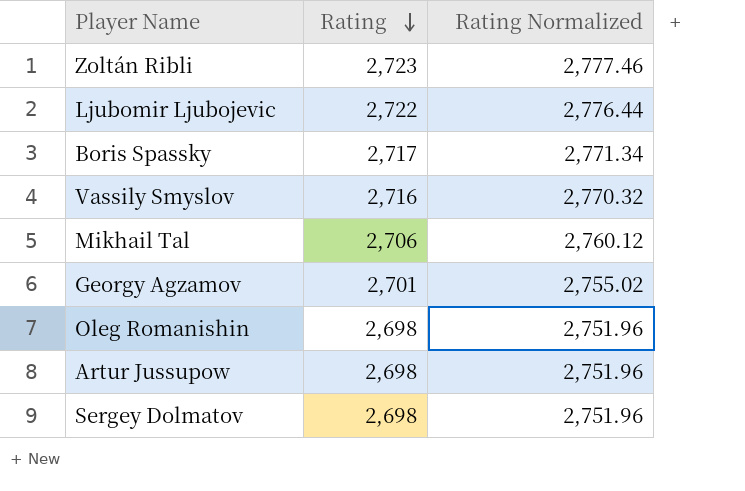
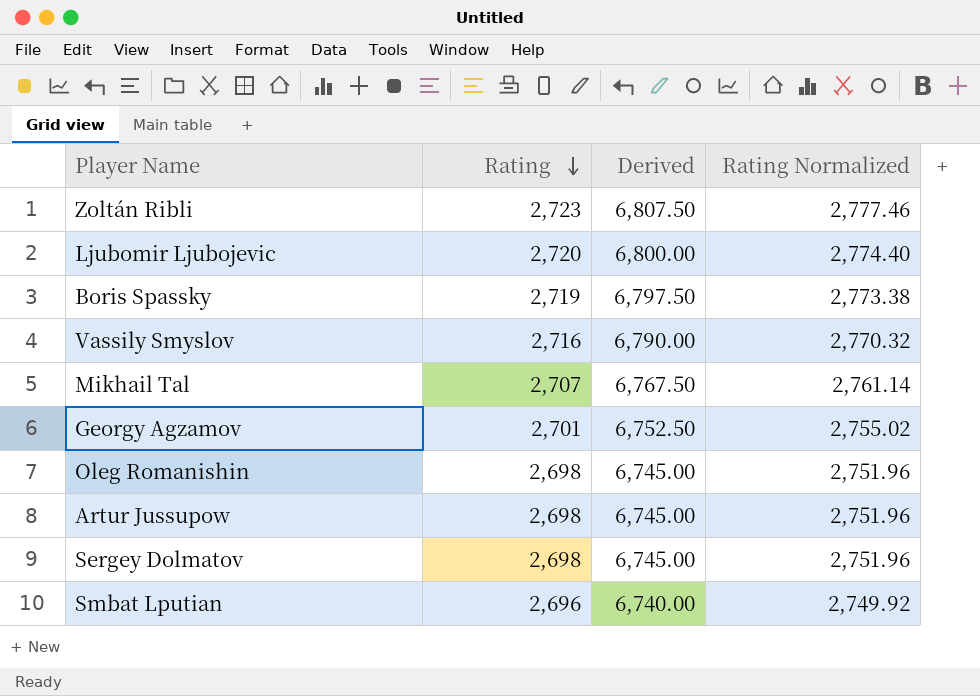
column Derived | formula: none -> [Rating] * 2.5
Ljubomir Ljubojevic | Rating: 2,722 -> 2,720
Ljubomir Ljubojevic | Rating Normalized: 2,776.44 -> 2,774.40
Boris Spassky | Rating: 2,717 -> 2,719
Boris Spassky | Rating Normalized: 2,771.34 -> 2,773.38
Mikhail Tal | Rating: 2,706 -> 2,707
Mikhail Tal | Rating Normalized: 2,760.12 -> 2,761.14
row Smbat Lputian: none -> 2,696 | 6,740.00 | 2,749.92

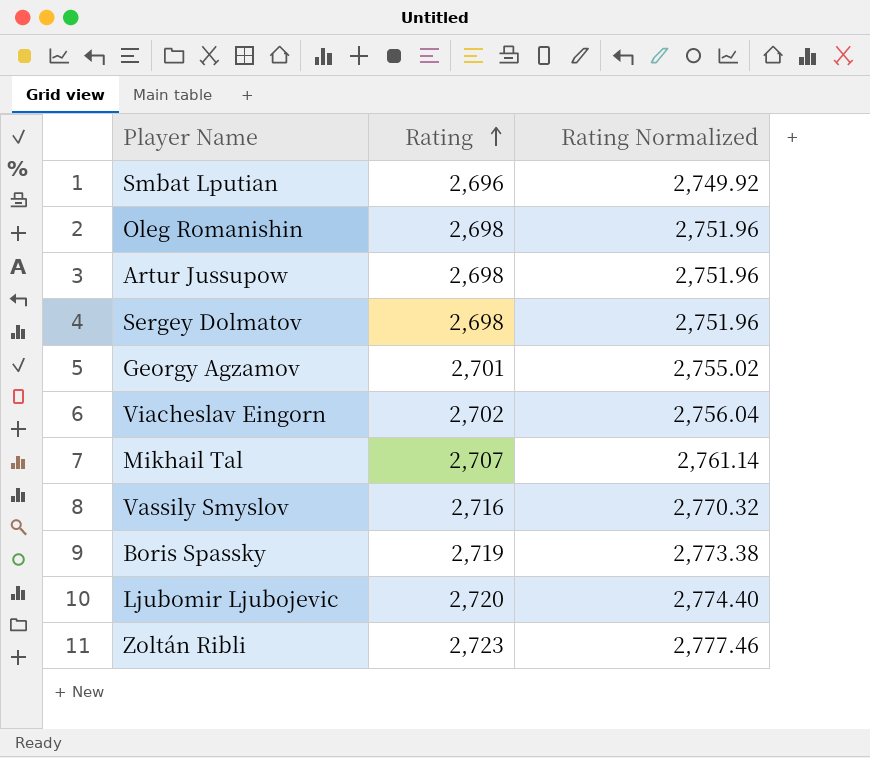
row order: Rating descending -> Rating ascending
column Derived | formula: [Rating] * 2.5 -> none
row Viacheslav Eingorn: none -> 2,702 | 2,756.04

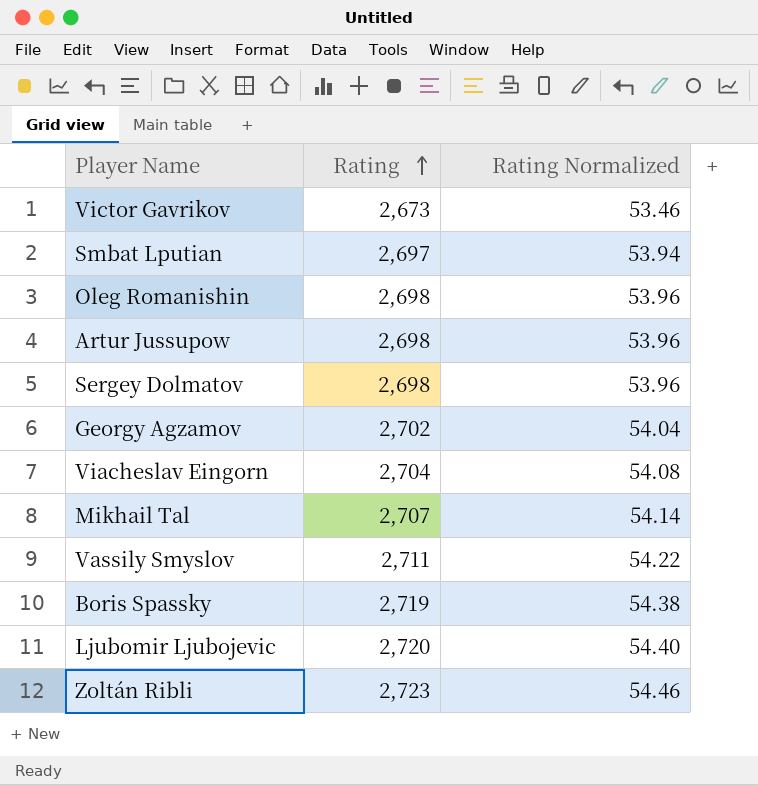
column Rating Normalized | formula: [Rating] * 1.02 -> [Rating] * 0.02
row Victor Gavrikov: none -> 2,673 | 53.46
Smbat Lputian | Rating: 2,696 -> 2,697
Georgy Agzamov | Rating: 2,701 -> 2,702
Viacheslav Eingorn | Rating: 2,702 -> 2,704
Vassily Smyslov | Rating: 2,716 -> 2,711

